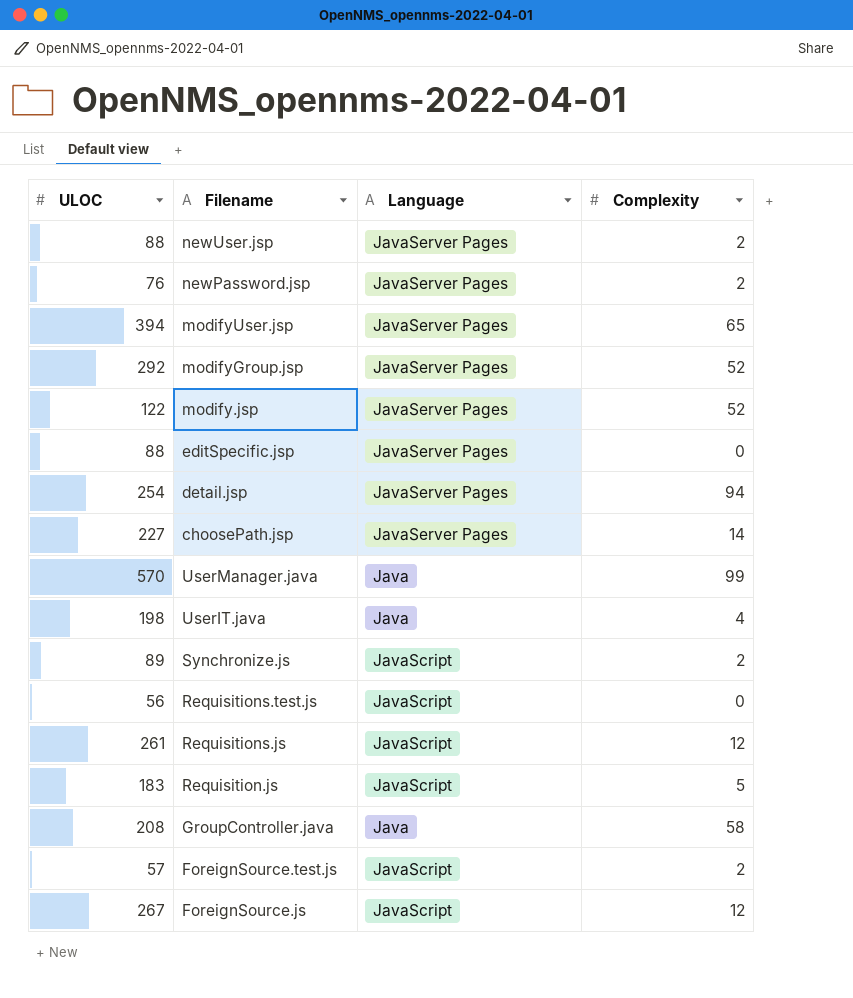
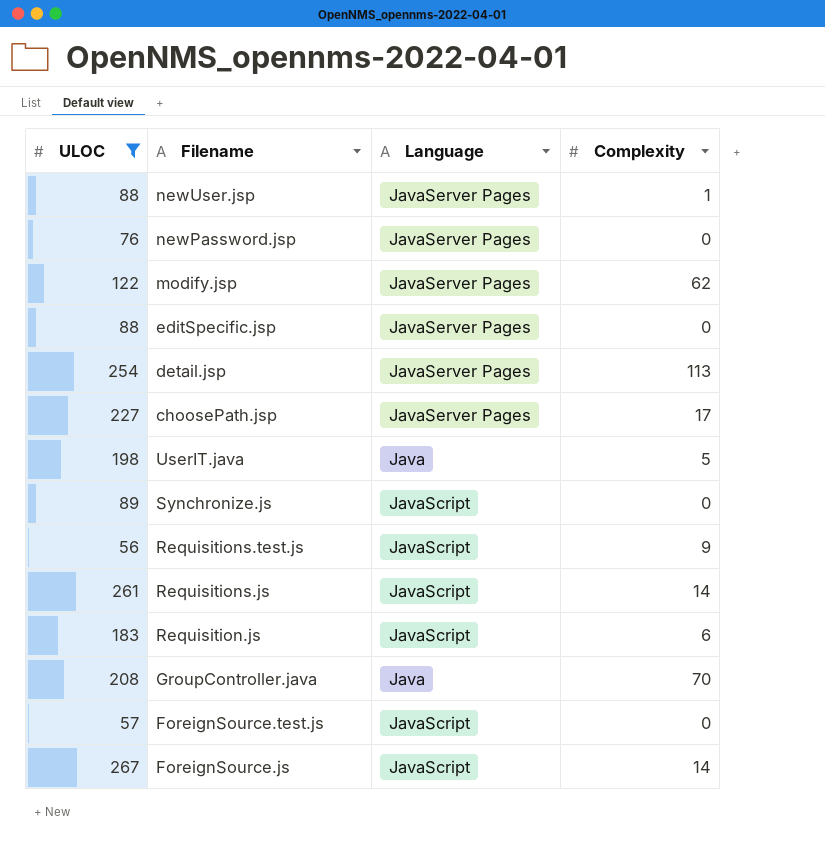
filter: none -> ULOC <= 267
newUser.jsp | Complexity: 2 -> 1
newPassword.jsp | Complexity: 2 -> 0
modify.jsp | Complexity: 52 -> 62
detail.jsp | Complexity: 94 -> 113
choosePath.jsp | Complexity: 14 -> 17
UserIT.java | Complexity: 4 -> 5
Synchronize.js | Complexity: 2 -> 0
Requisitions.test.js | Complexity: 0 -> 9
Requisitions.js | Complexity: 12 -> 14
Requisition.js | Complexity: 5 -> 6
GroupController.java | Complexity: 58 -> 70
ForeignSource.test.js | Complexity: 2 -> 0
ForeignSource.js | Complexity: 12 -> 14

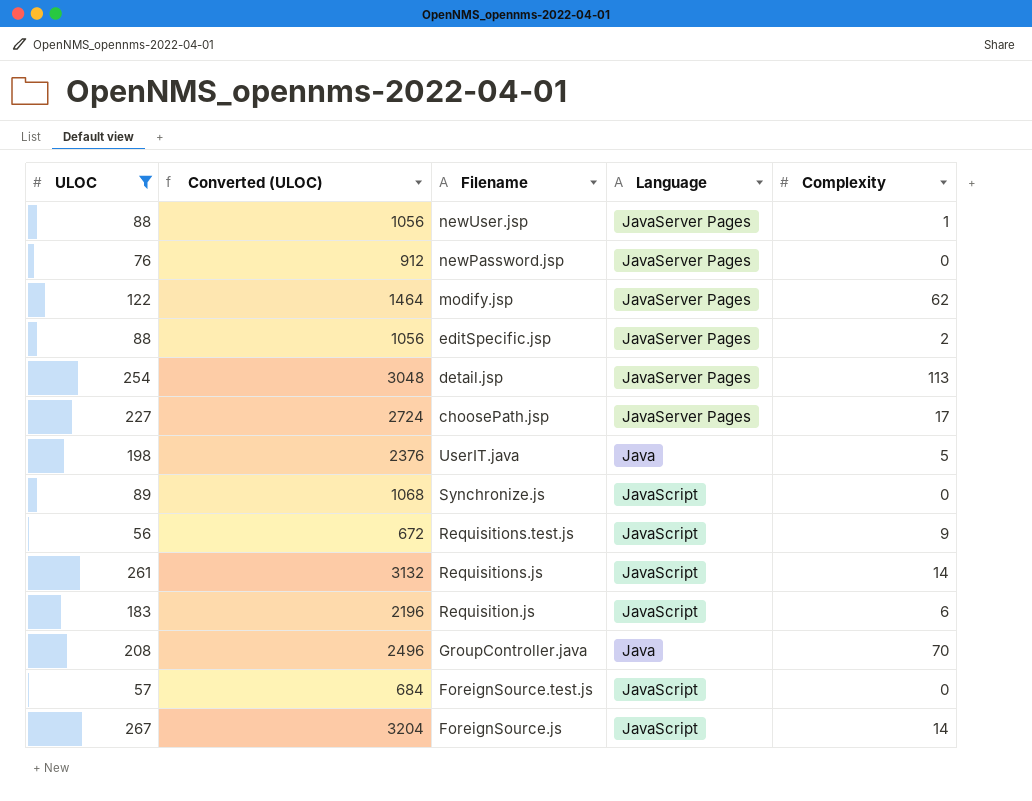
column Converted (ULOC) | formula: none -> [ULOC] * 12
editSpecific.jsp | Complexity: 0 -> 2

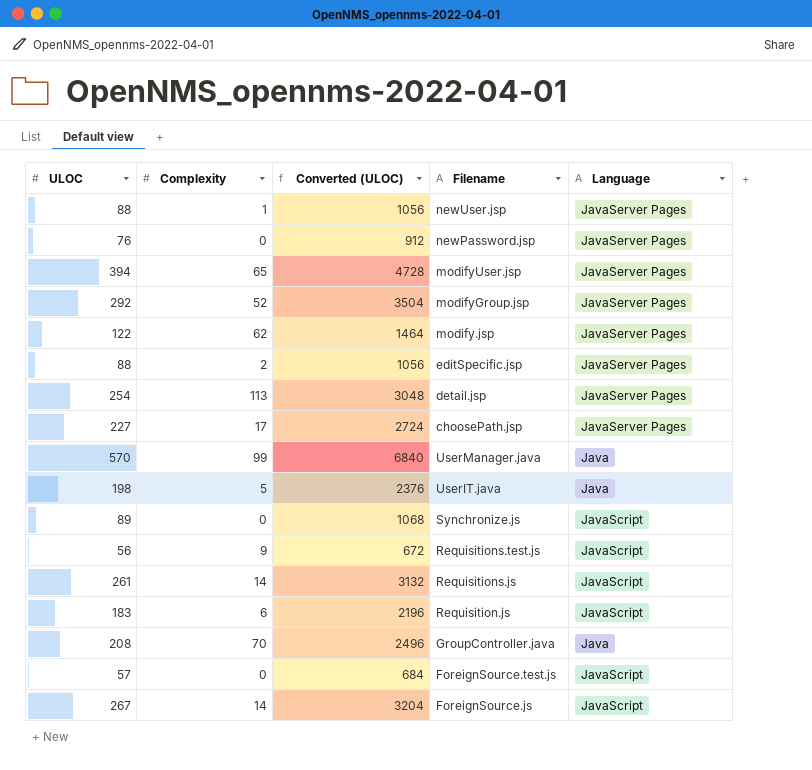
filter: ULOC <= 267 -> none
column Complexity | position: 5 -> 2

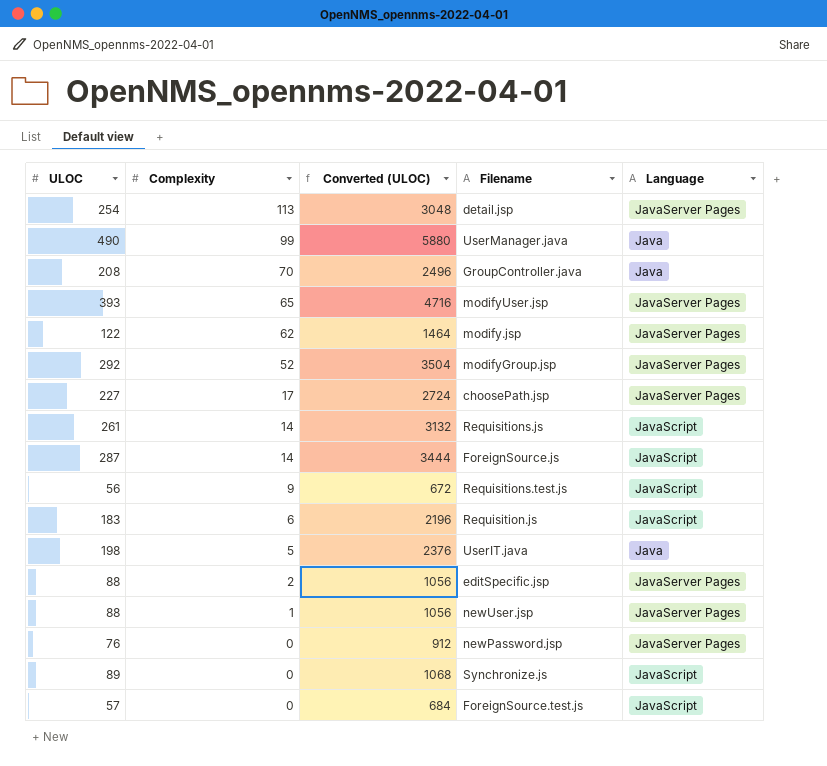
row order: none -> Complexity descending
UserManager.java | ULOC: 570 -> 490
UserManager.java | Converted (ULOC): 6840 -> 5880
modifyUser.jsp | ULOC: 394 -> 393
modifyUser.jsp | Converted (ULOC): 4728 -> 4716
ForeignSource.js | ULOC: 267 -> 287
ForeignSource.js | Converted (ULOC): 3204 -> 3444

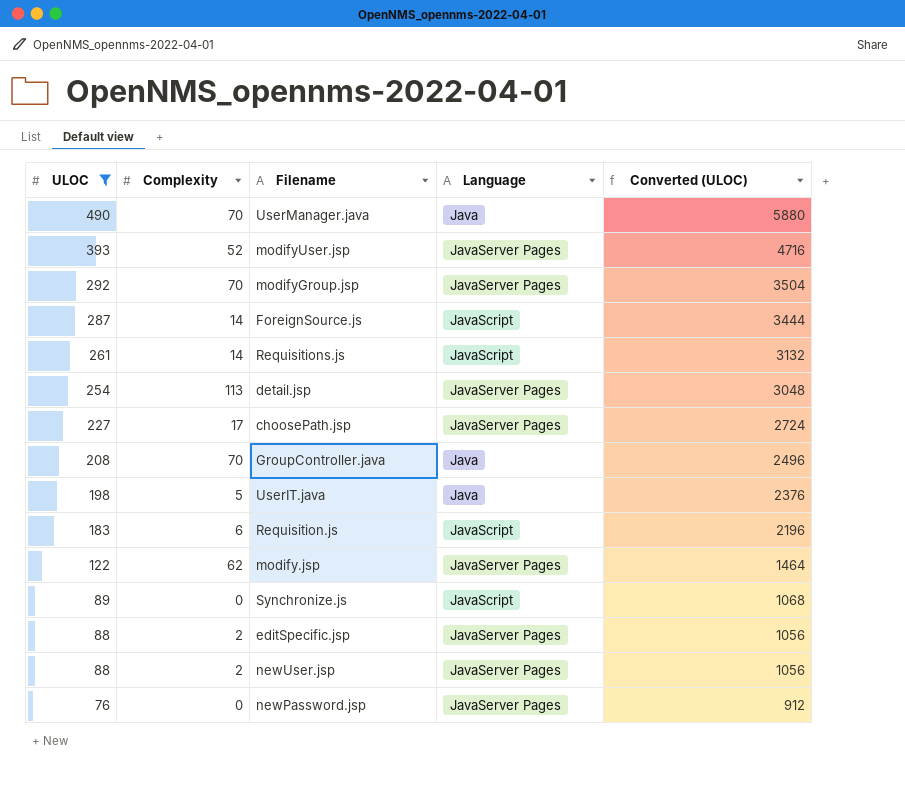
filter: none -> ULOC >= 76
row order: Complexity descending -> ULOC descending
column Converted (ULOC) | position: 3 -> 5
UserManager.java | Complexity: 99 -> 70
modifyUser.jsp | Complexity: 65 -> 52
modifyGroup.jsp | Complexity: 52 -> 70
newUser.jsp | Complexity: 1 -> 2

